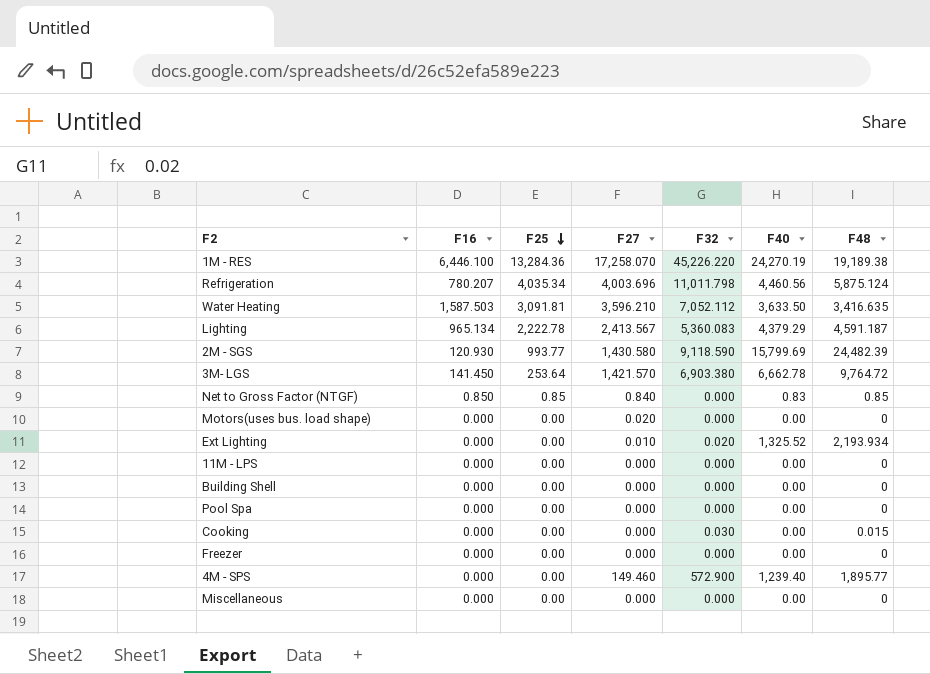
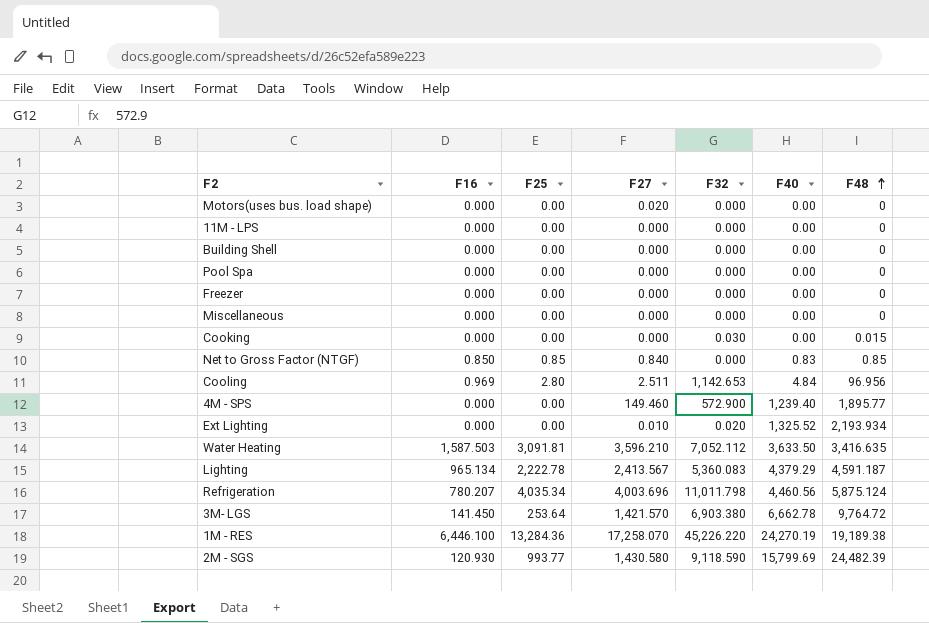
row order: F25 descending -> F48 ascending
row Cooling: none -> 0.969 | 2.80 | 2.511 | 1,142.653 | 4.84 | 96.956

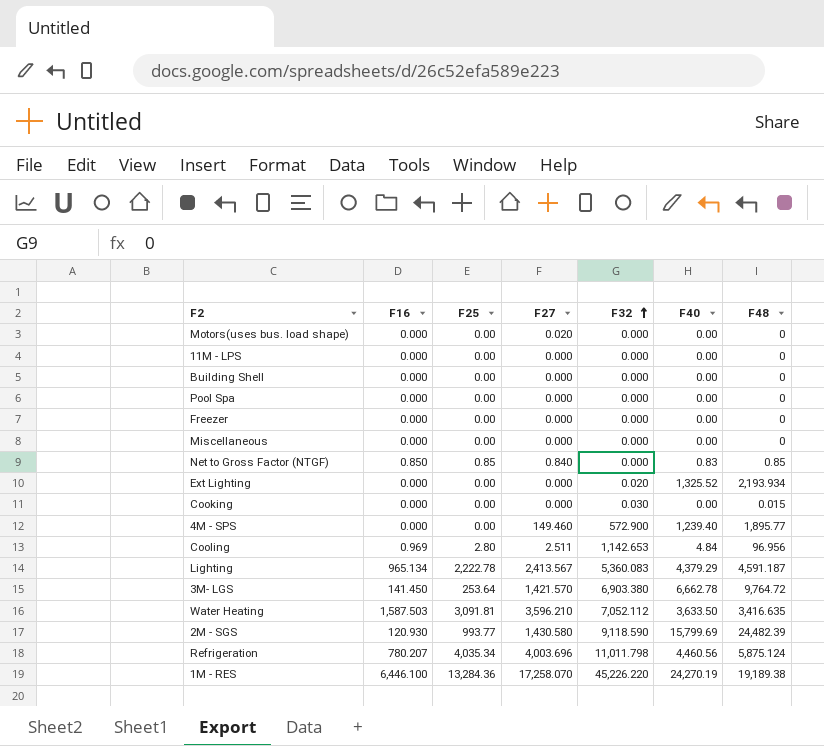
row order: F48 ascending -> F32 ascending
Ext Lighting | F27: 0.010 -> 0.000

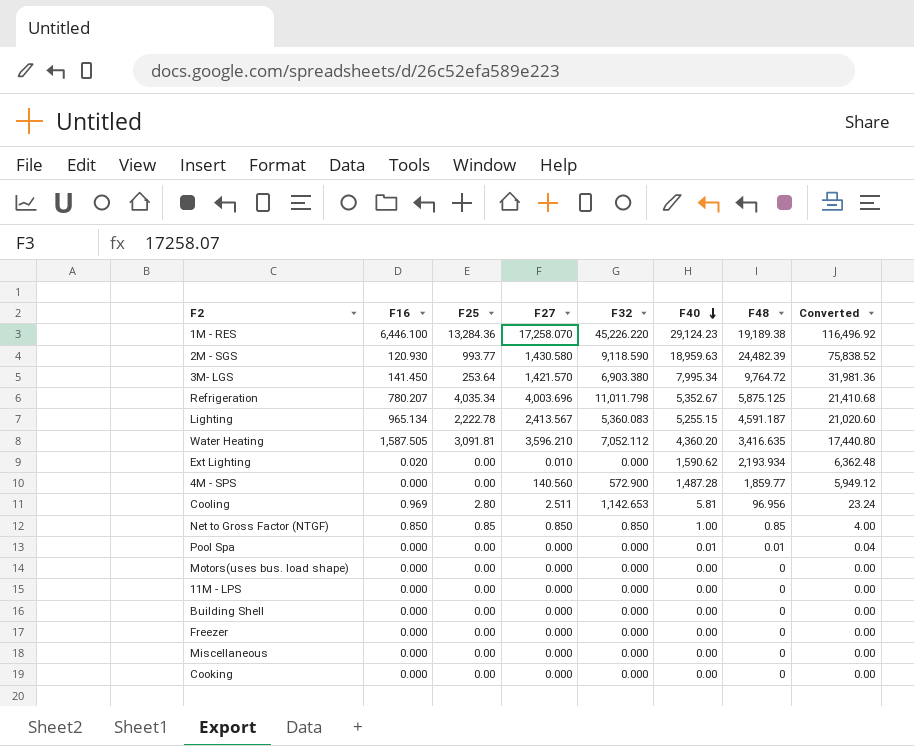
row order: F32 ascending -> F40 descending
column Converted | formula: none -> [F40] * 4
1M - RES | F40: 24,270.19 -> 29,124.23
2M - SGS | F40: 15,799.69 -> 18,959.63
3M- LGS | F40: 6,662.78 -> 7,995.34
Refrigeration | F40: 4,460.56 -> 5,352.67
Refrigeration | F48: 5,875.124 -> 5,875.125
Lighting | F40: 4,379.29 -> 5,255.15
Water Heating | F16: 1,587.503 -> 1,587.505
Water Heating | F40: 3,633.50 -> 4,360.20
Ext Lighting | F16: 0.000 -> 0.020
Ext Lighting | F27: 0.000 -> 0.010
Ext Lighting | F32: 0.020 -> 0.000
Ext Lighting | F40: 1,325.52 -> 1,590.62
4M - SPS | F27: 149.460 -> 140.560
4M - SPS | F40: 1,239.40 -> 1,487.28
4M - SPS | F48: 1,895.77 -> 1,859.77
Cooling | F40: 4.84 -> 5.81
Net to Gross Factor (NTGF) | F27: 0.840 -> 0.850
Net to Gross Factor (NTGF) | F32: 0.000 -> 0.850
Net to Gross Factor (NTGF) | F40: 0.83 -> 1.00
Pool Spa | F40: 0.00 -> 0.01
Pool Spa | F48: 0 -> 0.01
Motors(uses bus. load shape) | F27: 0.020 -> 0.000
Cooking | F32: 0.030 -> 0.000
Cooking | F48: 0.015 -> 0

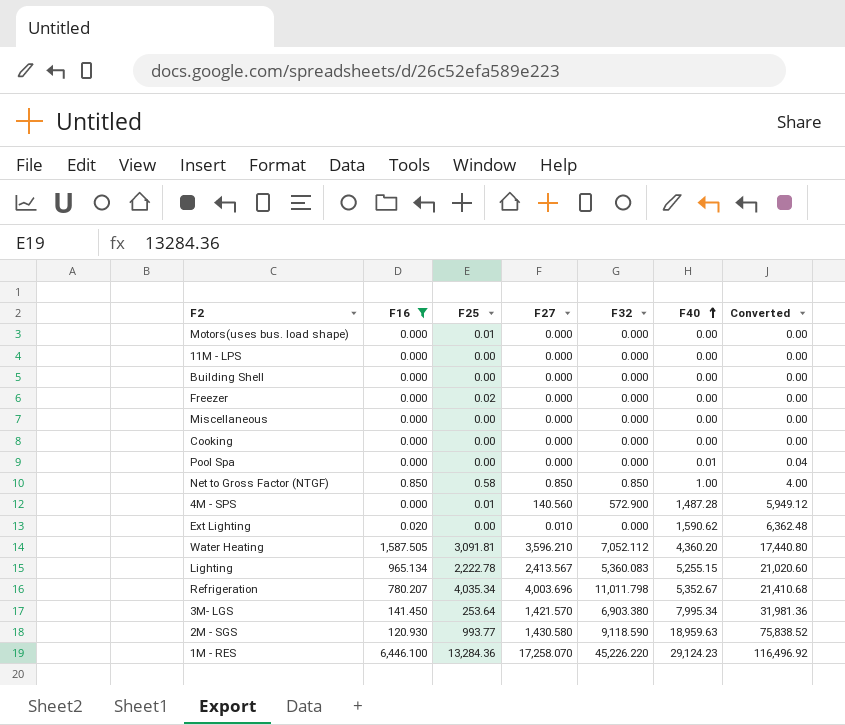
filter: none -> F16 != 0.969
row order: F40 descending -> F40 ascending
column F48 | position: 7 -> none
Motors(uses bus. load shape) | F25: 0.00 -> 0.01
Freezer | F25: 0.00 -> 0.02
Net to Gross Factor (NTGF) | F25: 0.85 -> 0.58
4M - SPS | F25: 0.00 -> 0.01

